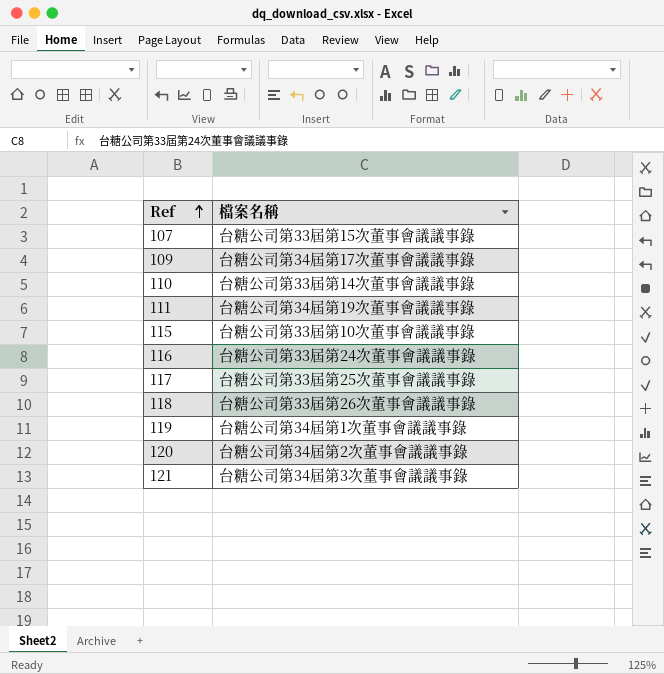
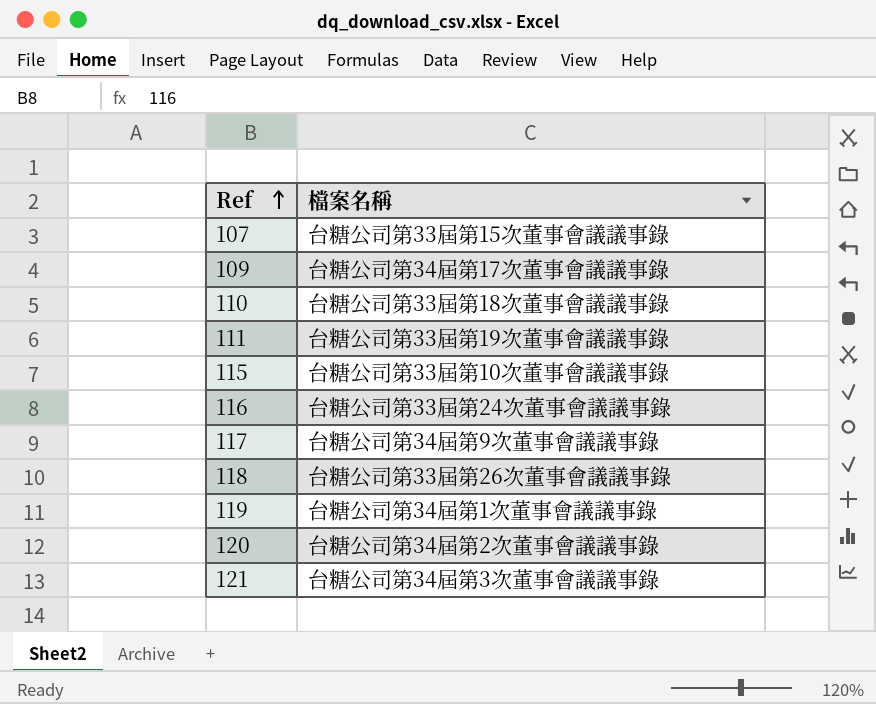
110 | 檔案名稱: 台糖公司第33屆第14次董事會議議事錄 -> 台糖公司第33屆第18次董事會議議事錄
111 | 檔案名稱: 台糖公司第34屆第19次董事會議議事錄 -> 台糖公司第33屆第19次董事會議議事錄
117 | 檔案名稱: 台糖公司第33屆第25次董事會議議事錄 -> 台糖公司第34屆第9次董事會議議事錄

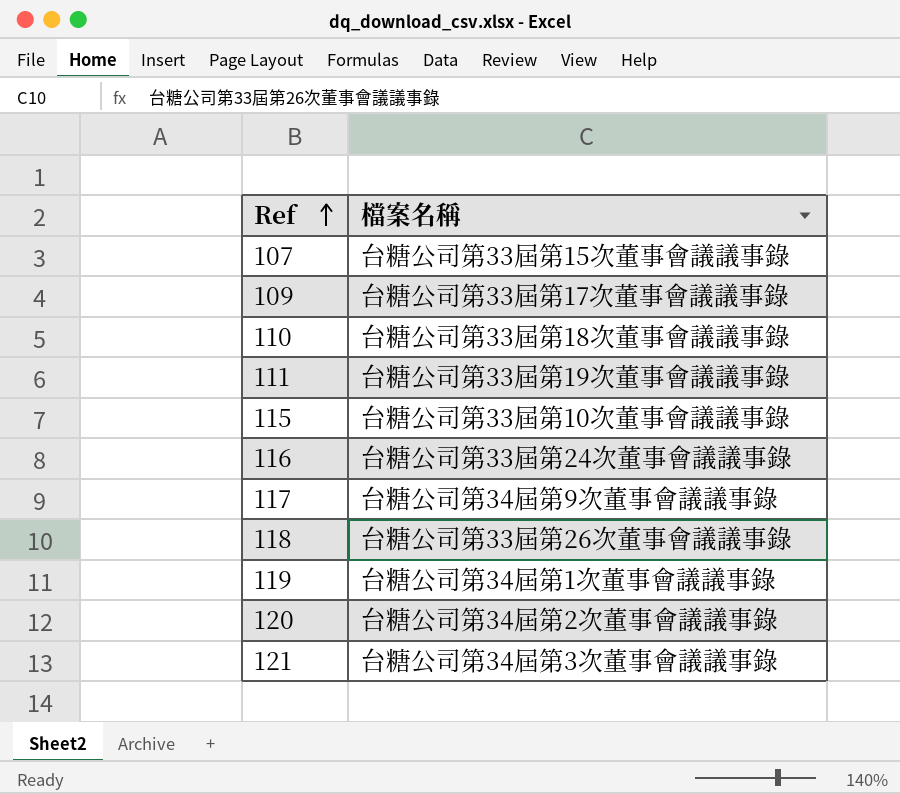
109 | 檔案名稱: 台糖公司第34屆第17次董事會議議事錄 -> 台糖公司第33屆第17次董事會議議事錄

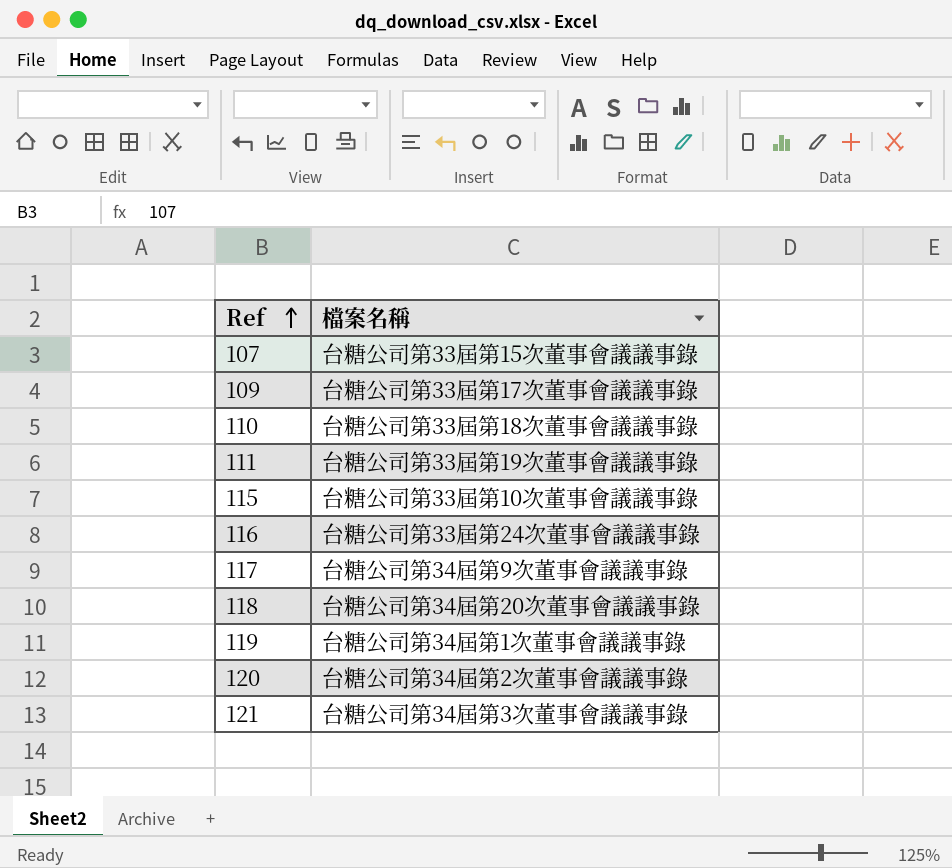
118 | 檔案名稱: 台糖公司第33屆第26次董事會議議事錄 -> 台糖公司第34屆第20次董事會議議事錄

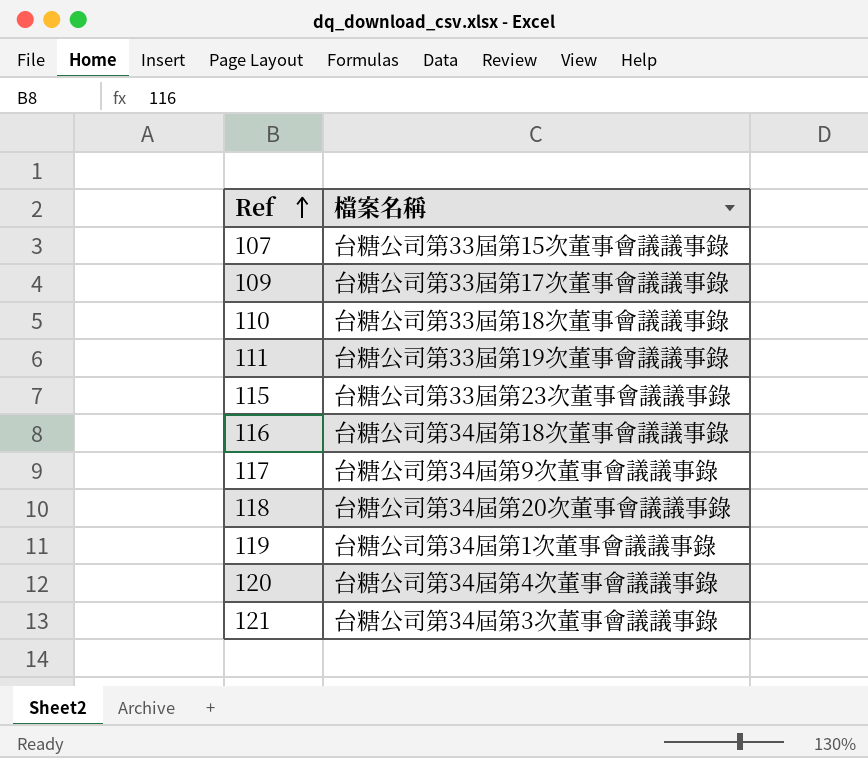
115 | 檔案名稱: 台糖公司第33屆第10次董事會議議事錄 -> 台糖公司第33屆第23次董事會議議事錄
116 | 檔案名稱: 台糖公司第33屆第24次董事會議議事錄 -> 台糖公司第34屆第18次董事會議議事錄
120 | 檔案名稱: 台糖公司第34屆第2次董事會議議事錄 -> 台糖公司第34屆第4次董事會議議事錄

